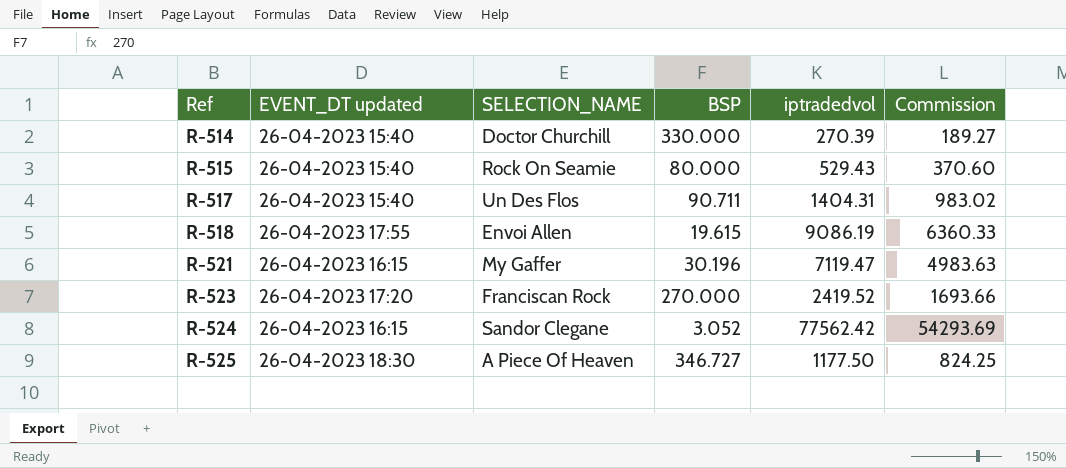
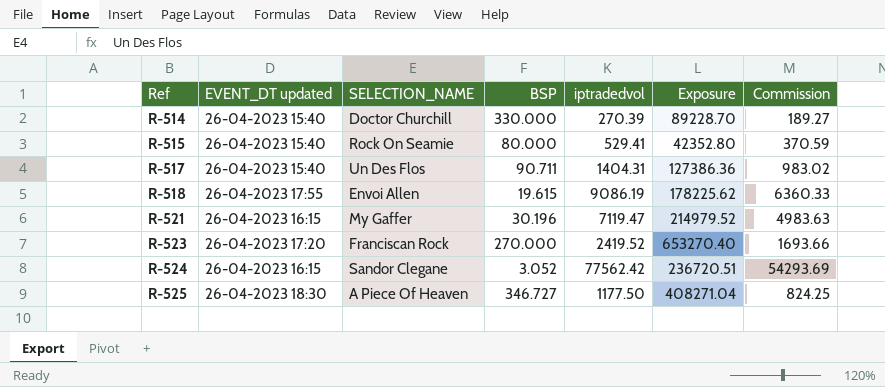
column Exposure | formula: none -> [BSP] * [iptradedvol]
R-515 | iptradedvol: 529.43 -> 529.41
R-515 | Commission: 370.60 -> 370.59

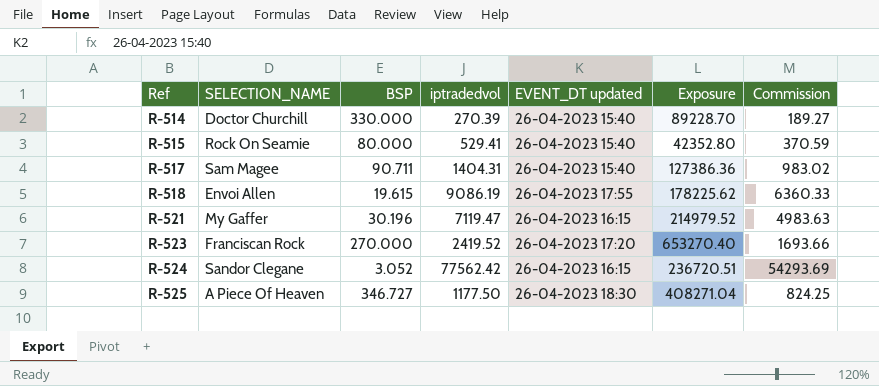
column EVENT_DT updated | position: 2 -> 5
R-517 | SELECTION_NAME: Un Des Flos -> Sam Magee

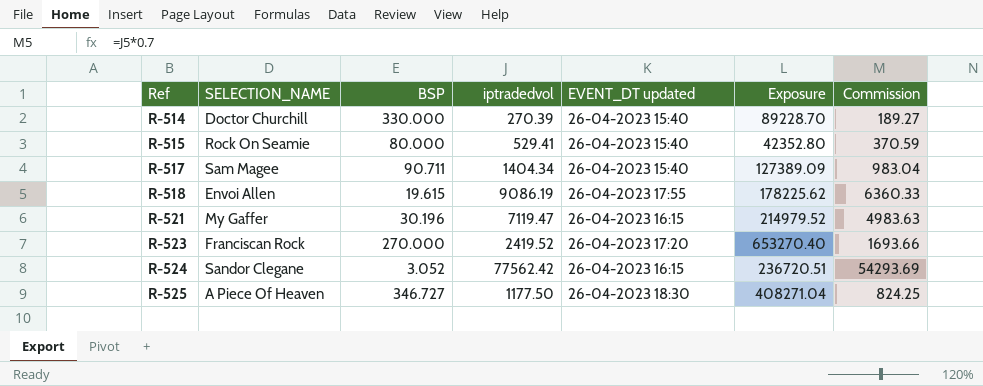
R-517 | iptradedvol: 1404.31 -> 1404.34
R-517 | Exposure: 127386.36 -> 127389.09
R-517 | Commission: 983.02 -> 983.04

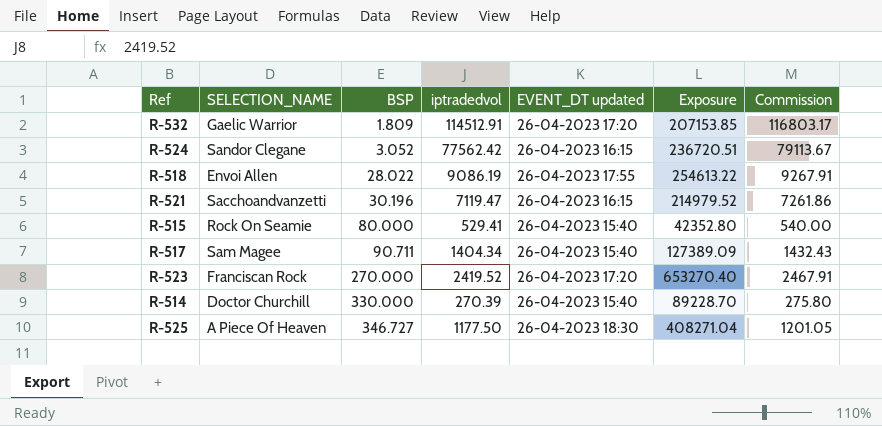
row order: Ref ascending -> BSP ascending
column Commission | formula: [iptradedvol] * 0.7 -> [iptradedvol] * 1.02
row R-532: none -> Gaelic Warrior | 1.809 | 114512.91 | 26-04-2023 17:20 | 207153.85 | 116803.17
R-518 | BSP: 19.615 -> 28.022
R-518 | Exposure: 178225.62 -> 254613.22
R-521 | SELECTION_NAME: My Gaffer -> Sacchoandvanzetti

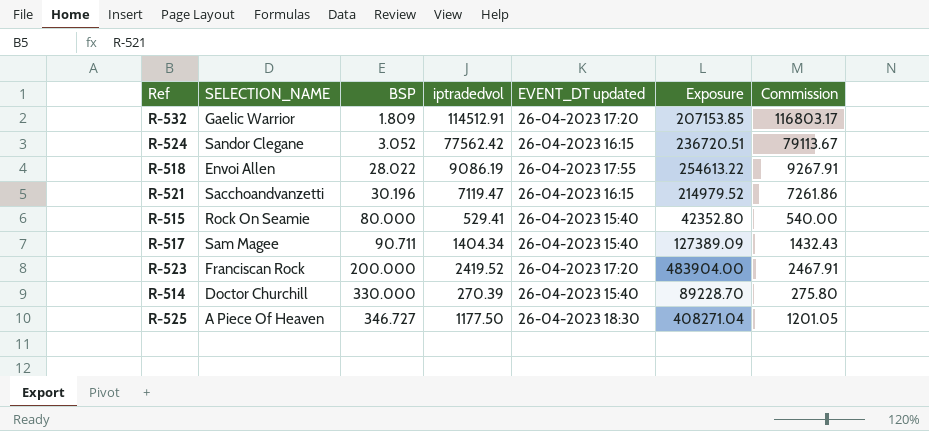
R-523 | BSP: 270.000 -> 200.000
R-523 | Exposure: 653270.40 -> 483904.00

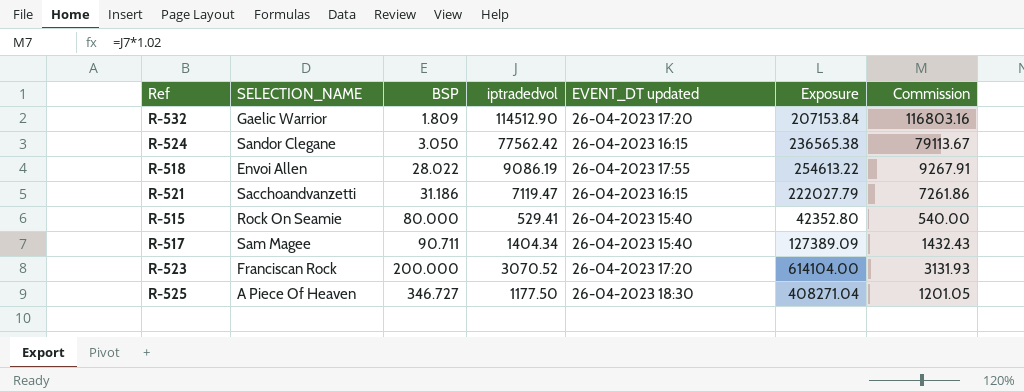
row R-514: Doctor Churchill | 330.000 | 270.39 | 26-04-2023 15:40 | 89228.70 | 275.80 -> none
R-532 | iptradedvol: 114512.91 -> 114512.90
R-532 | Exposure: 207153.85 -> 207153.84
R-532 | Commission: 116803.17 -> 116803.16
R-524 | BSP: 3.052 -> 3.050
R-524 | Exposure: 236720.51 -> 236565.38
R-521 | BSP: 30.196 -> 31.186
R-521 | Exposure: 214979.52 -> 222027.79
R-523 | iptradedvol: 2419.52 -> 3070.52
R-523 | Exposure: 483904.00 -> 614104.00
R-523 | Commission: 2467.91 -> 3131.93

